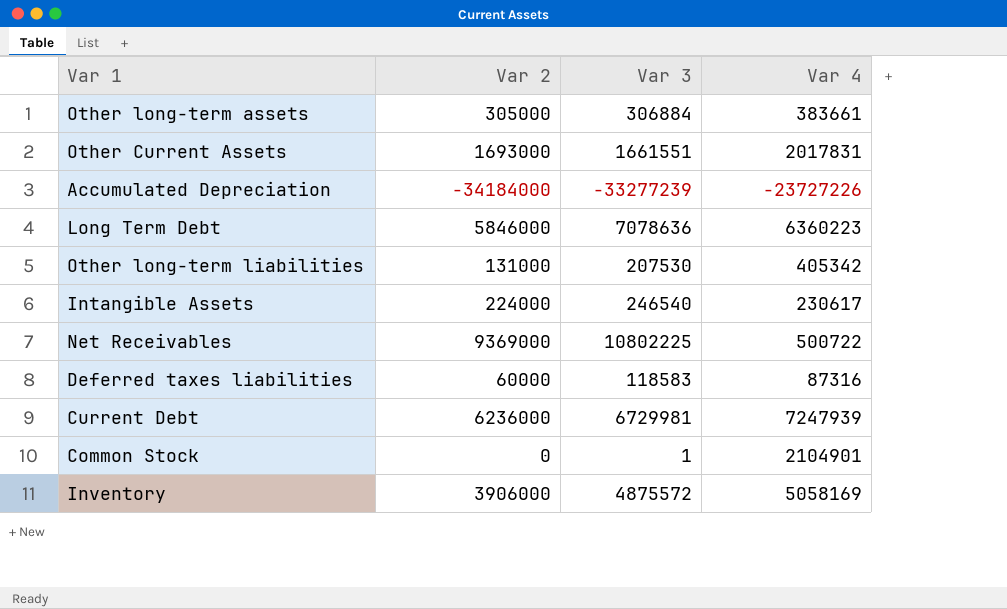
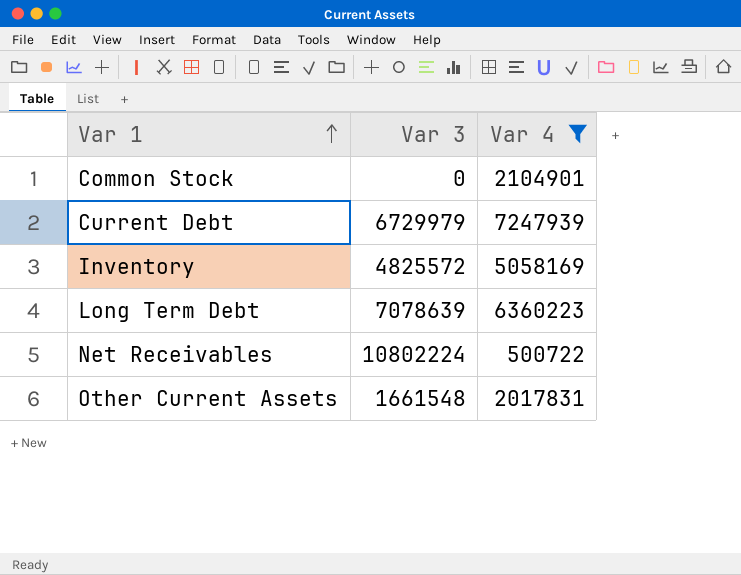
filter: none -> Var 4 >= 500722
row order: none -> Var 1 ascending
column Var 2 | position: 2 -> none
Common Stock | Var 3: 1 -> 0
Current Debt | Var 3: 6729981 -> 6729979
Inventory | Var 3: 4875572 -> 4825572
Long Term Debt | Var 3: 7078636 -> 7078639
Net Receivables | Var 3: 10802225 -> 10802224
Other Current Assets | Var 3: 1661551 -> 1661548

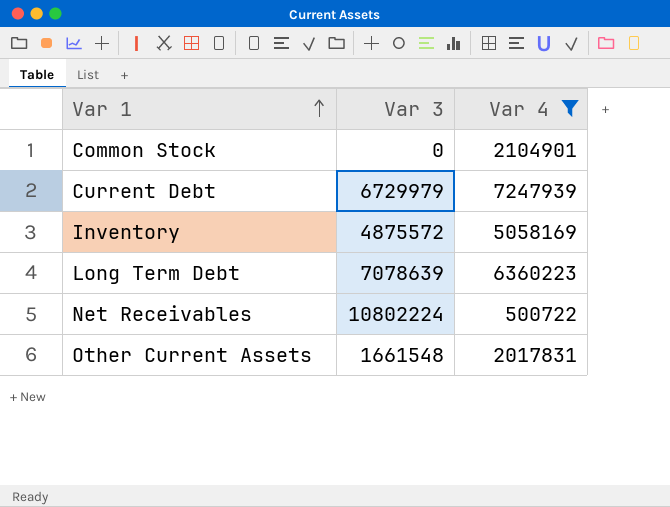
Inventory | Var 3: 4825572 -> 4875572

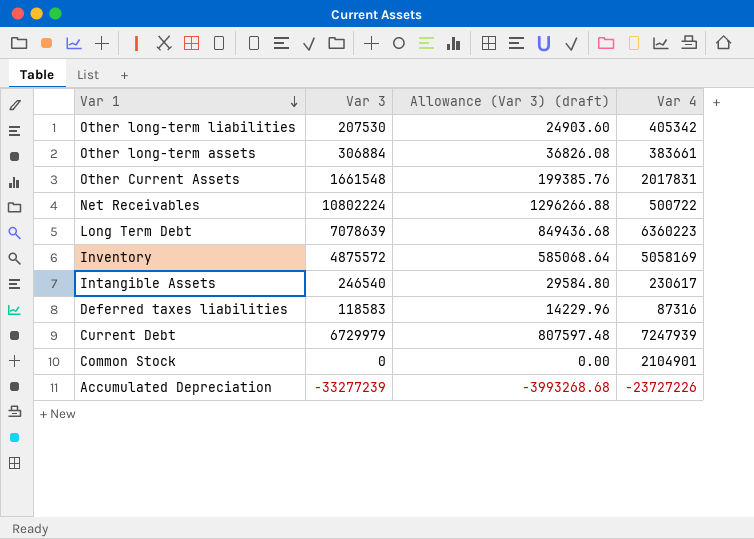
filter: Var 4 >= 500722 -> none
row order: Var 1 ascending -> Var 1 descending
column Allowance (Var 3) (draft) | formula: none -> [Var 3] * 0.12

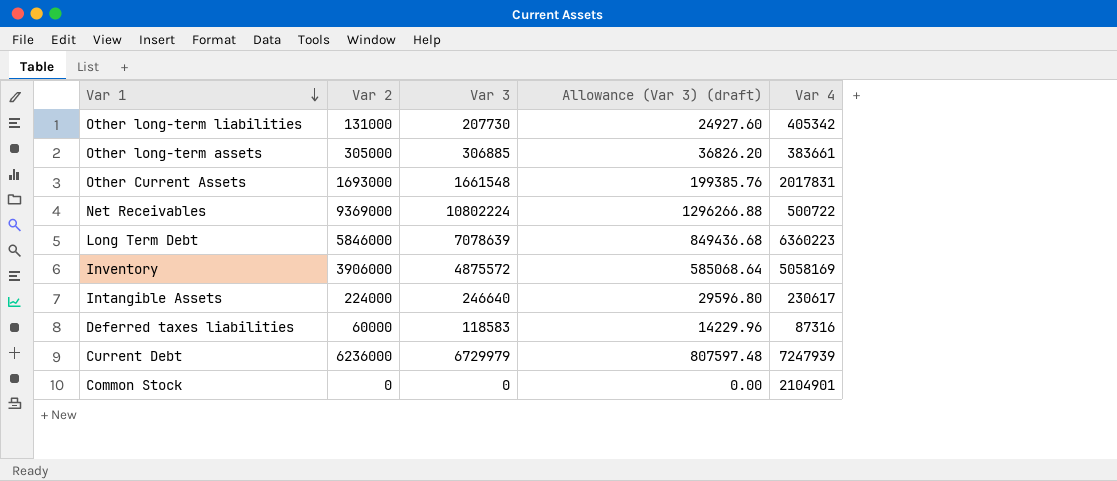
column Var 2 | position: none -> 2
row Accumulated Depreciation: -33277239 | -3993268.68 | -23727226 -> none
Other long-term liabilities | Var 3: 207530 -> 207730
Other long-term liabilities | Allowance (Var 3) (draft): 24903.60 -> 24927.60
Other long-term assets | Var 3: 306884 -> 306885
Other long-term assets | Allowance (Var 3) (draft): 36826.08 -> 36826.20
Intangible Assets | Var 3: 246540 -> 246640
Intangible Assets | Allowance (Var 3) (draft): 29584.80 -> 29596.80

